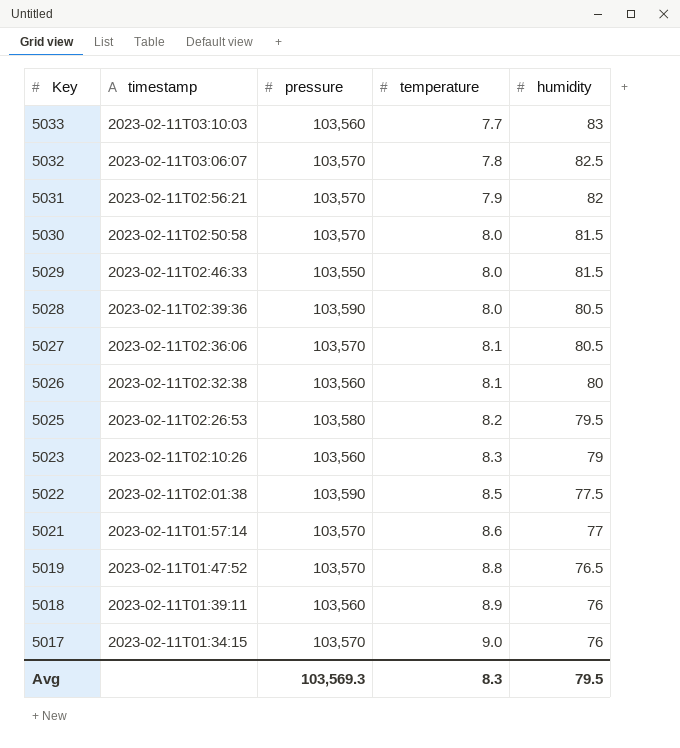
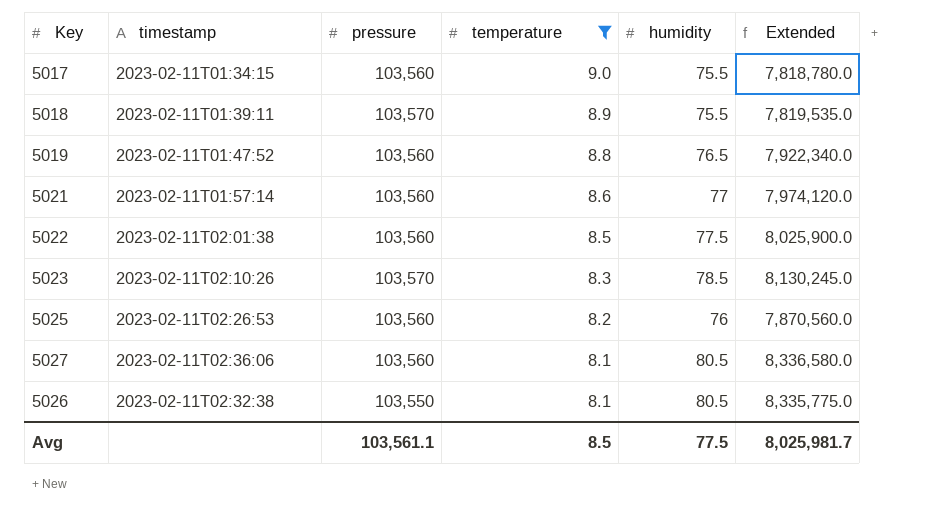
filter: none -> temperature >= 8.1
row order: Key descending -> temperature descending
column Extended | formula: none -> [pressure] * [humidity]
5017 | pressure: 103,570 -> 103,560
5017 | humidity: 76 -> 75.5
5018 | pressure: 103,560 -> 103,570
5018 | humidity: 76 -> 75.5
5019 | pressure: 103,570 -> 103,560
5021 | pressure: 103,570 -> 103,560
5022 | pressure: 103,590 -> 103,560
5023 | pressure: 103,560 -> 103,570
5023 | humidity: 79 -> 78.5
5025 | pressure: 103,580 -> 103,560
5025 | humidity: 79.5 -> 76
5027 | pressure: 103,570 -> 103,560
5026 | pressure: 103,560 -> 103,550
5026 | humidity: 80 -> 80.5
Avg | pressure: 103,569.3 -> 103,561.1
Avg | temperature: 8.3 -> 8.5
Avg | humidity: 79.5 -> 77.5

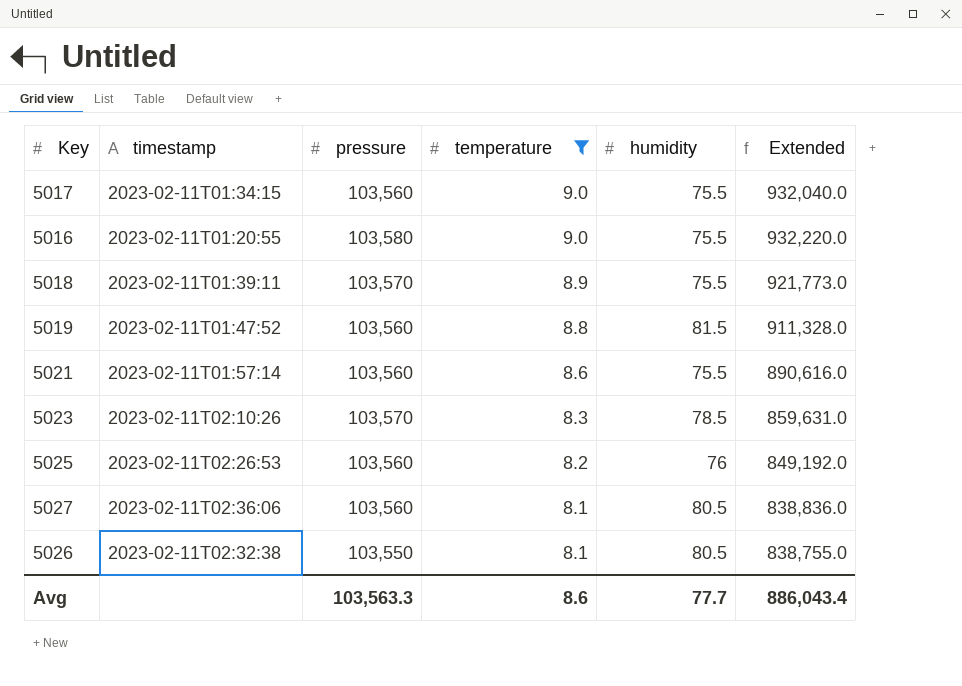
column Extended | formula: [pressure] * [humidity] -> [pressure] * [temperature]
row 5022: 2023-02-11T02:01:38 | 103,560 | 8.5 | 77.5 | 8,025,900.0 -> none
row 5016: none -> 2023-02-11T01:20:55 | 103,580 | 9.0 | 75.5 | 932,220.0
5019 | humidity: 76.5 -> 81.5
5021 | humidity: 77 -> 75.5
Avg | pressure: 103,561.1 -> 103,563.3
Avg | temperature: 8.5 -> 8.6
Avg | humidity: 77.5 -> 77.7
Avg | Extended: 8,025,981.7 -> 886,043.4

